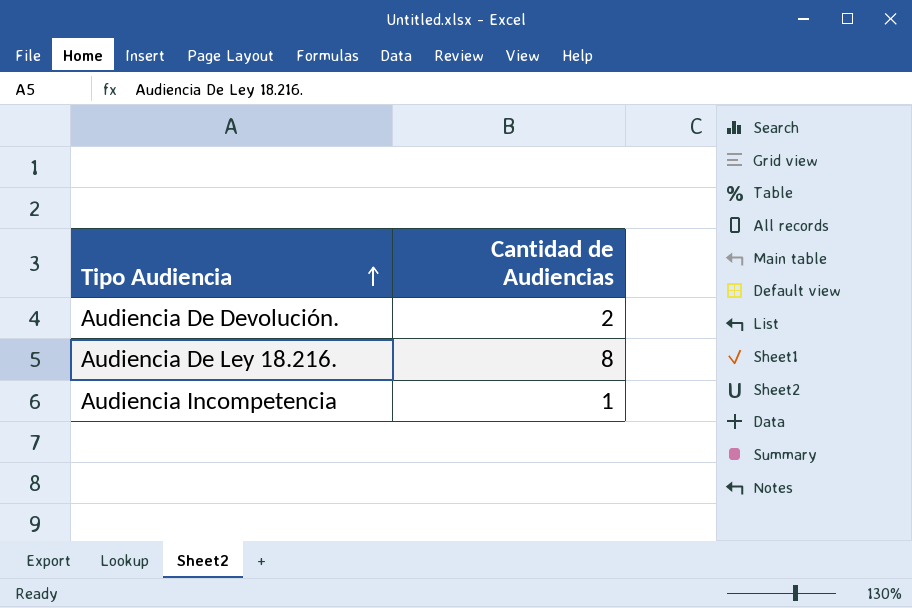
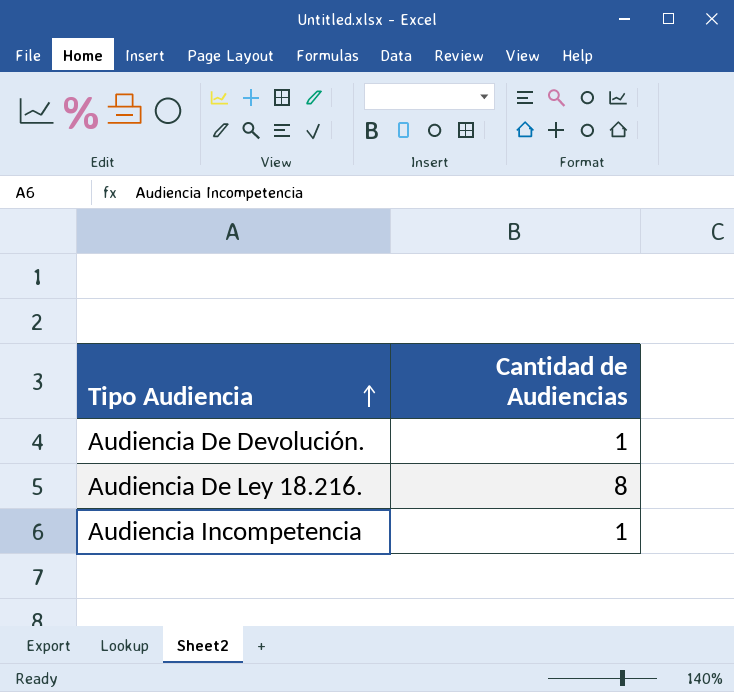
Audiencia De Devolución. | Cantidad de Audiencias: 2 -> 1

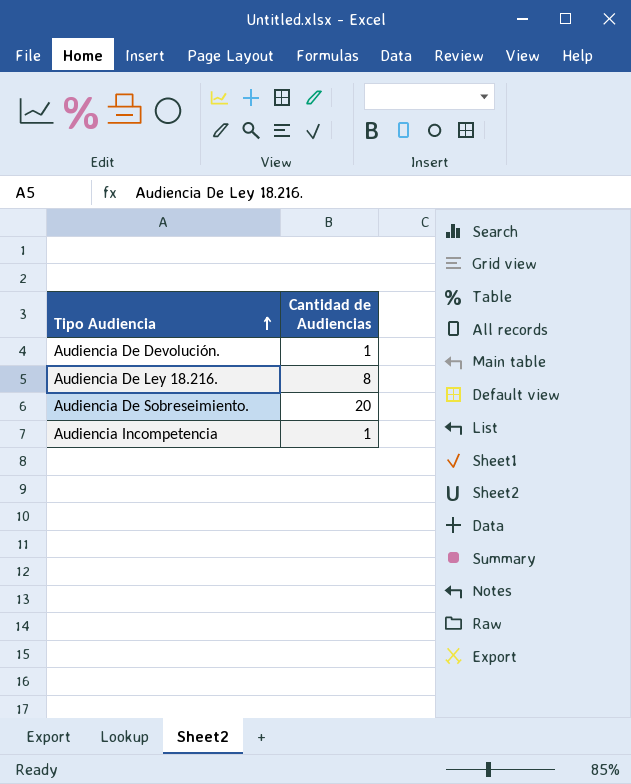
row Audiencia De Sobreseimiento.: none -> 20

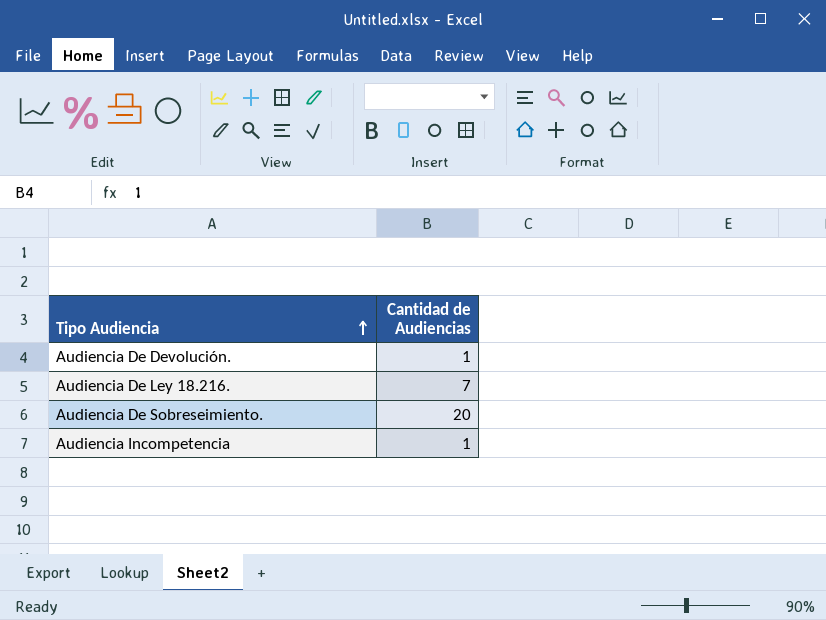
Audiencia De Ley 18.216. | Cantidad de Audiencias: 8 -> 7

